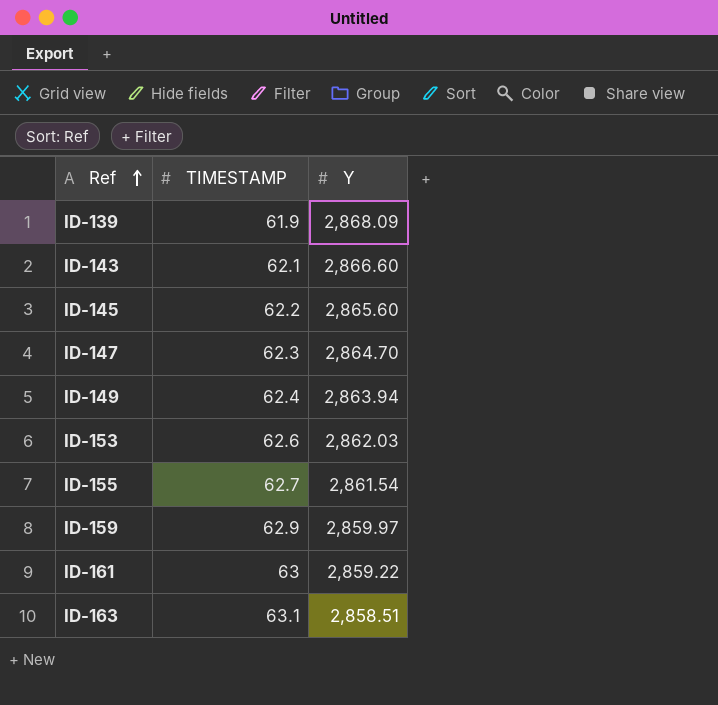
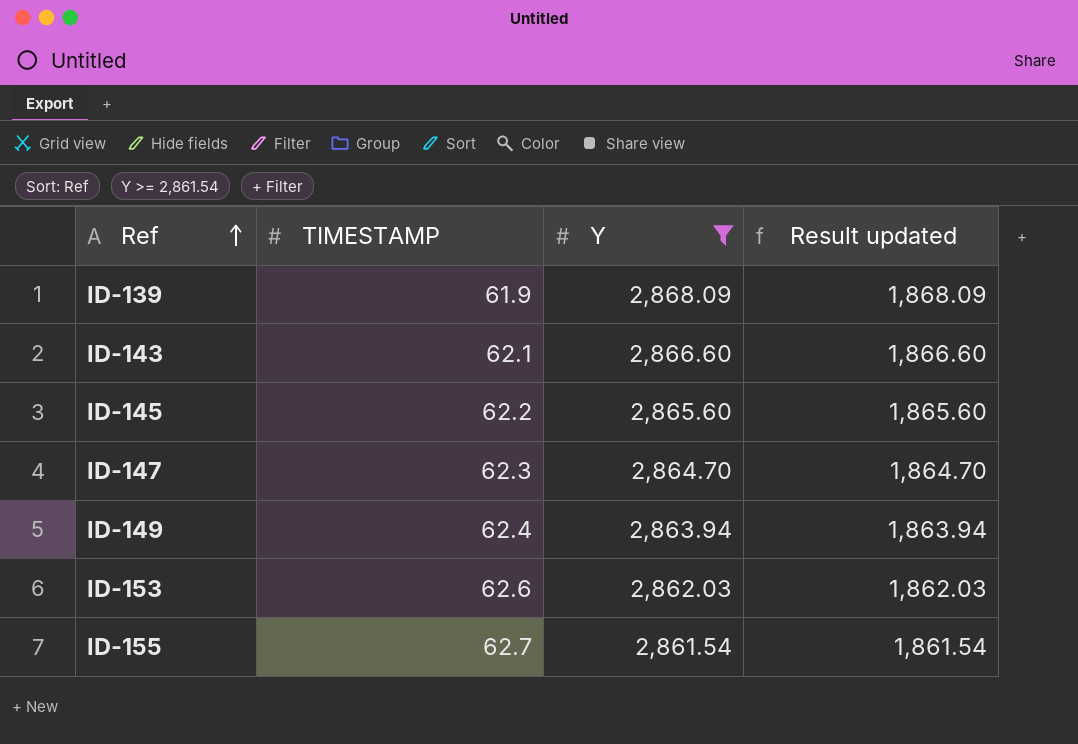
filter: none -> Y >= 2,861.54
column Result updated | formula: none -> [Y] - 1000

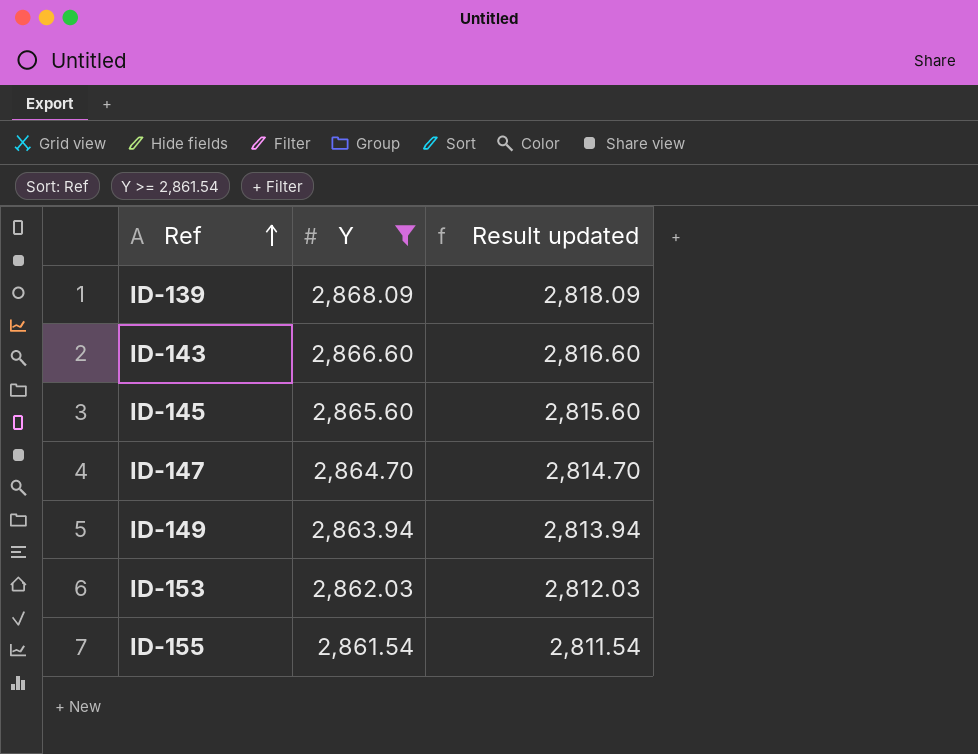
column TIMESTAMP | position: 2 -> none
column Result updated | formula: [Y] - 1000 -> [Y] - 50

